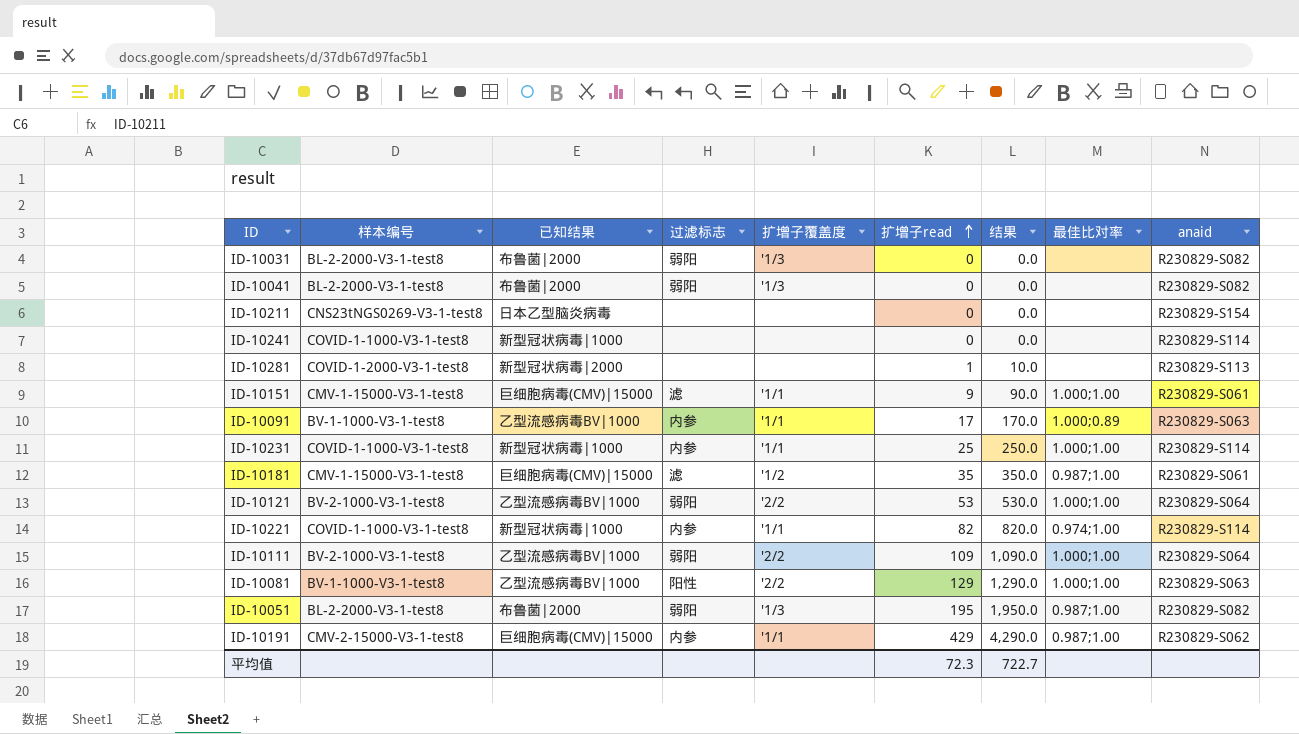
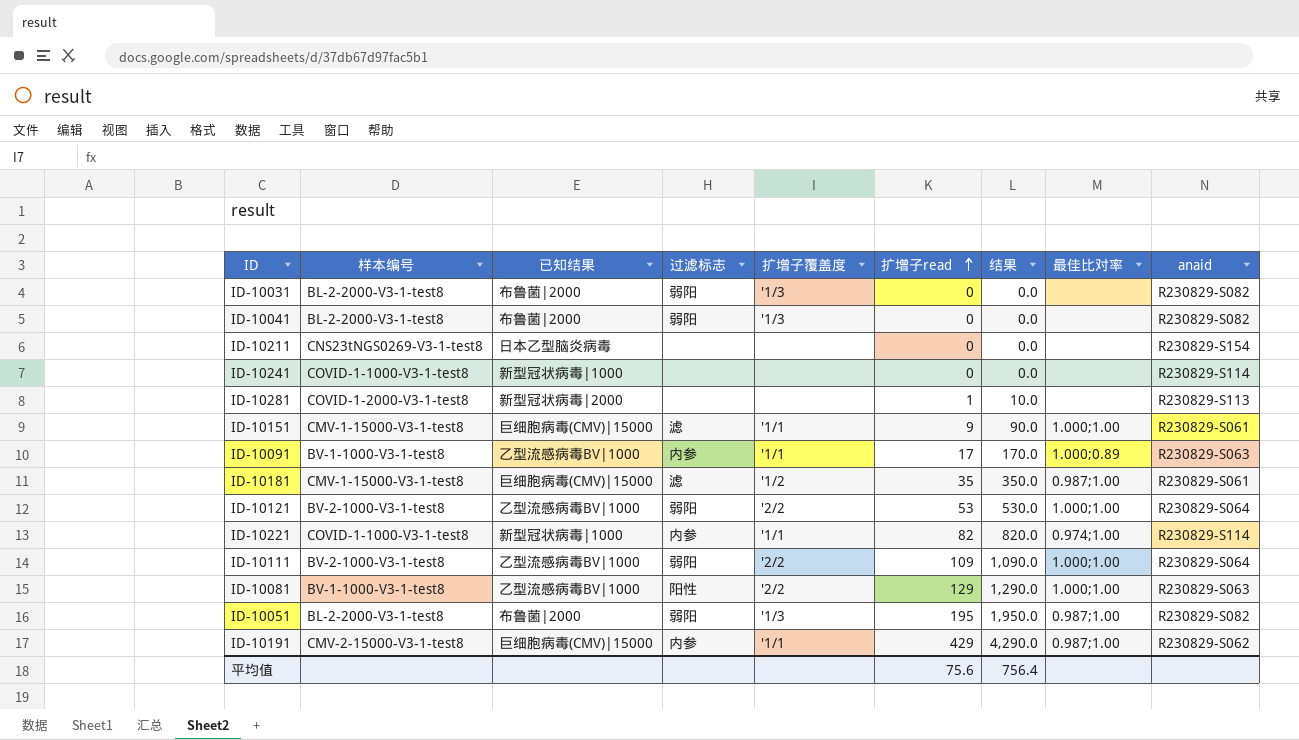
row ID-10231: COVID-1-1000-V3-1-test8 | 新型冠状病毒|1000 | 内参 | '1/1 | 25 | 250.0 | 1.000;1.00 | R230829-S114 -> none
平均值 | 扩增子read: 72.3 -> 75.6
平均值 | 结果: 722.7 -> 756.4

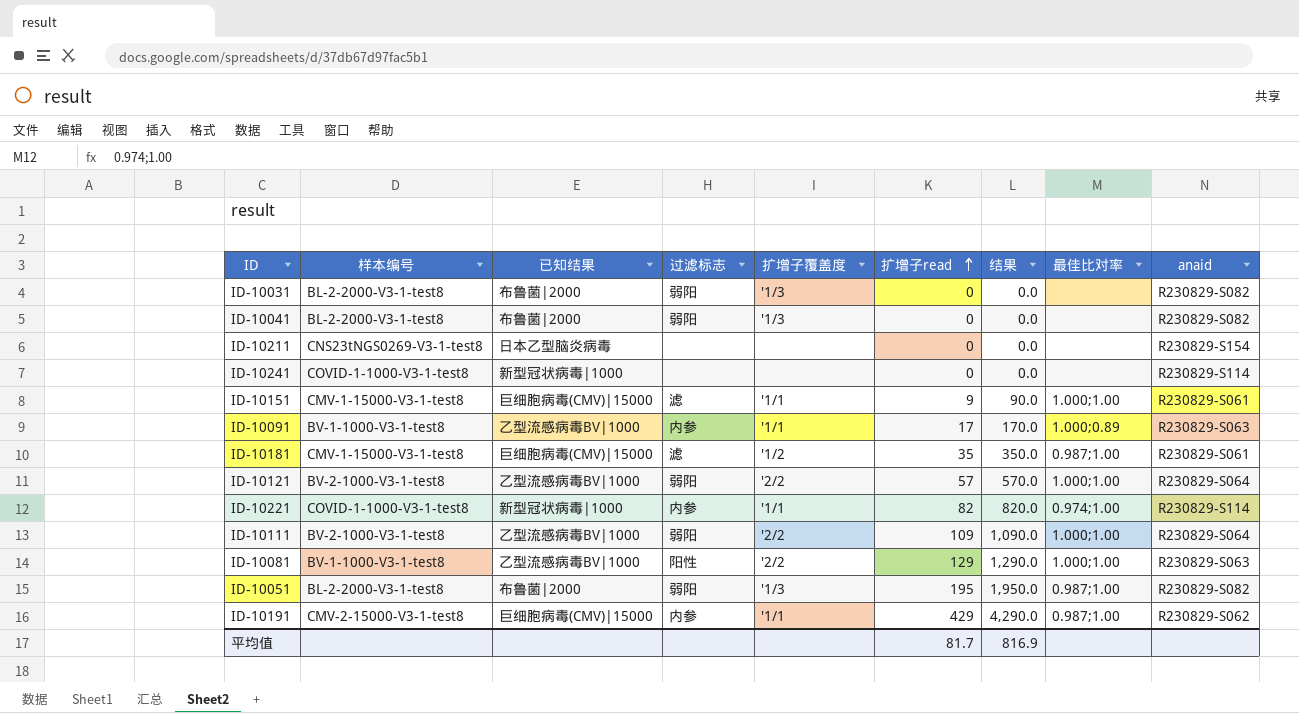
row ID-10281: COVID-1-2000-V3-1-test8 | 新型冠状病毒|2000 | none | none | 1 | 10.0 | none | R230829-S113 -> none
ID-10121 | 扩增子read: 53 -> 57
ID-10121 | 结果: 530.0 -> 570.0
平均值 | 扩增子read: 75.6 -> 81.7
平均值 | 结果: 756.4 -> 816.9

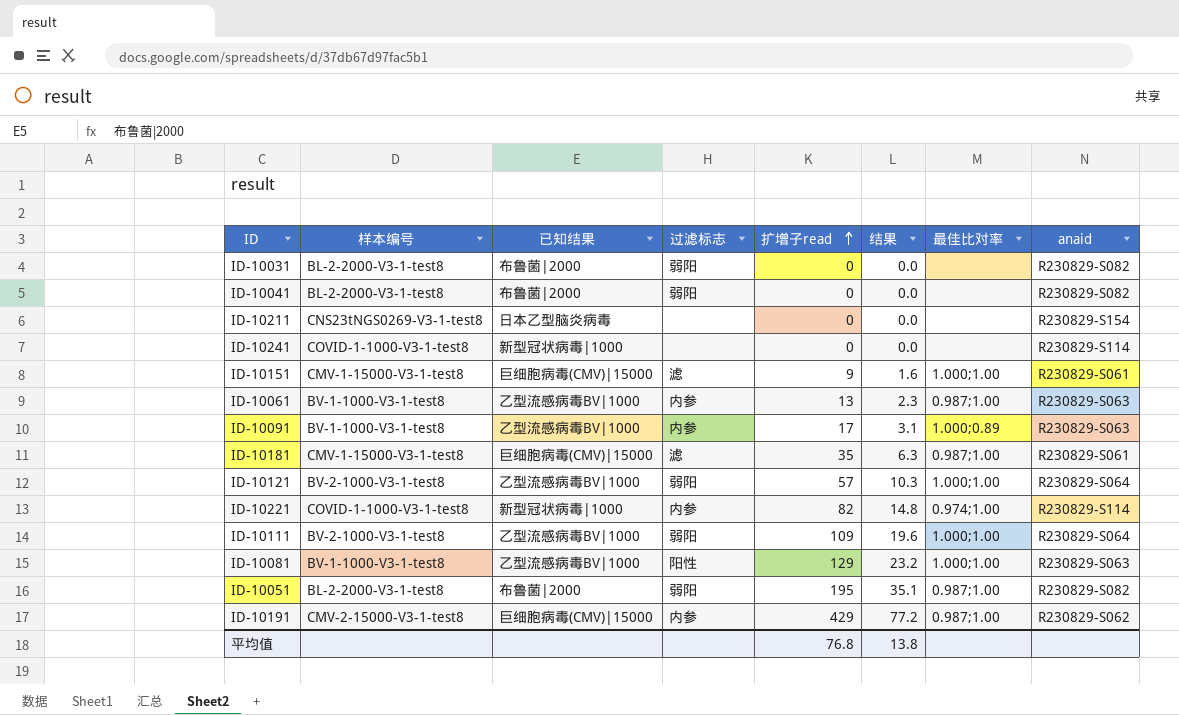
column 扩增子覆盖度 | position: 5 -> none
column 结果 | formula: [扩增子read] * 10 -> [扩增子read] * 0.18
row ID-10061: none -> BV-1-1000-V3-1-test8 | 乙型流感病毒BV|1000 | 内参 | 13 | 2.3 | 0.987;1.00 | R230829-S063
平均值 | 扩增子read: 81.7 -> 76.8
平均值 | 结果: 816.9 -> 13.8

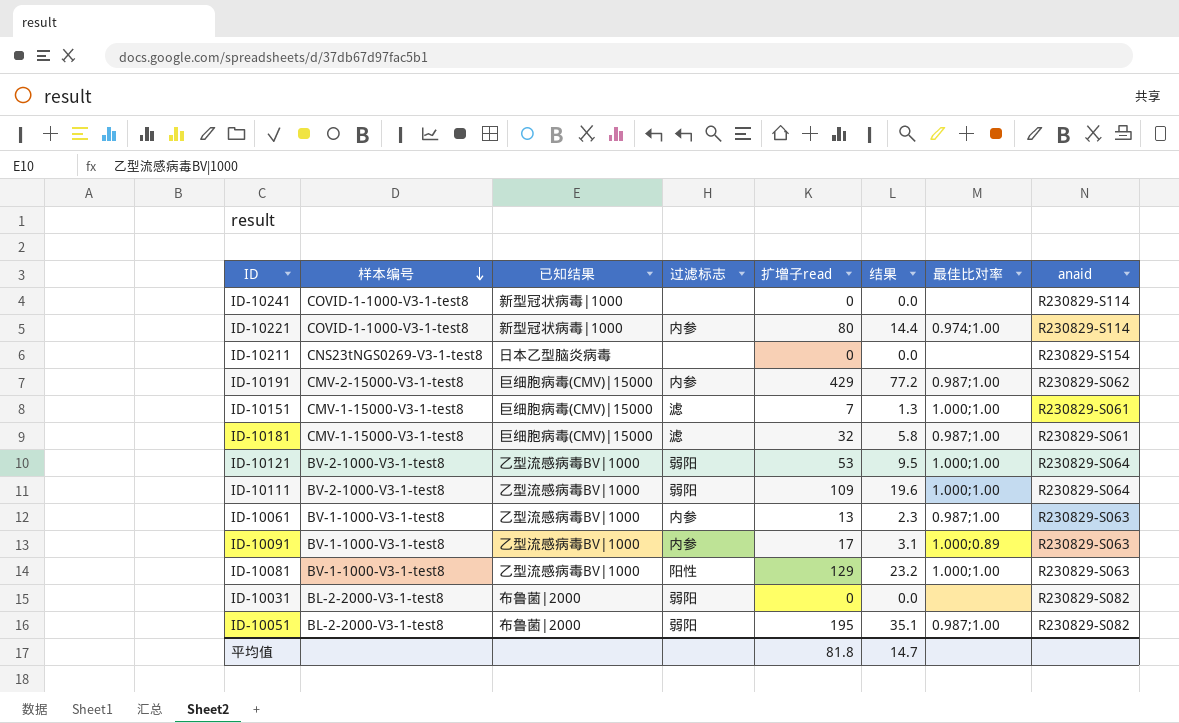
row order: 扩增子read ascending -> 样本编号 descending
row ID-10041: BL-2-2000-V3-1-test8 | 布鲁菌|2000 | 弱阳 | 0 | 0.0 | none | R230829-S082 -> none
ID-10221 | 扩增子read: 82 -> 80
ID-10221 | 结果: 14.8 -> 14.4
ID-10151 | 扩增子read: 9 -> 7
ID-10151 | 结果: 1.6 -> 1.3
ID-10181 | 扩增子read: 35 -> 32
ID-10181 | 结果: 6.3 -> 5.8
ID-10121 | 扩增子read: 57 -> 53
ID-10121 | 结果: 10.3 -> 9.5
平均值 | 扩增子read: 76.8 -> 81.8
平均值 | 结果: 13.8 -> 14.7

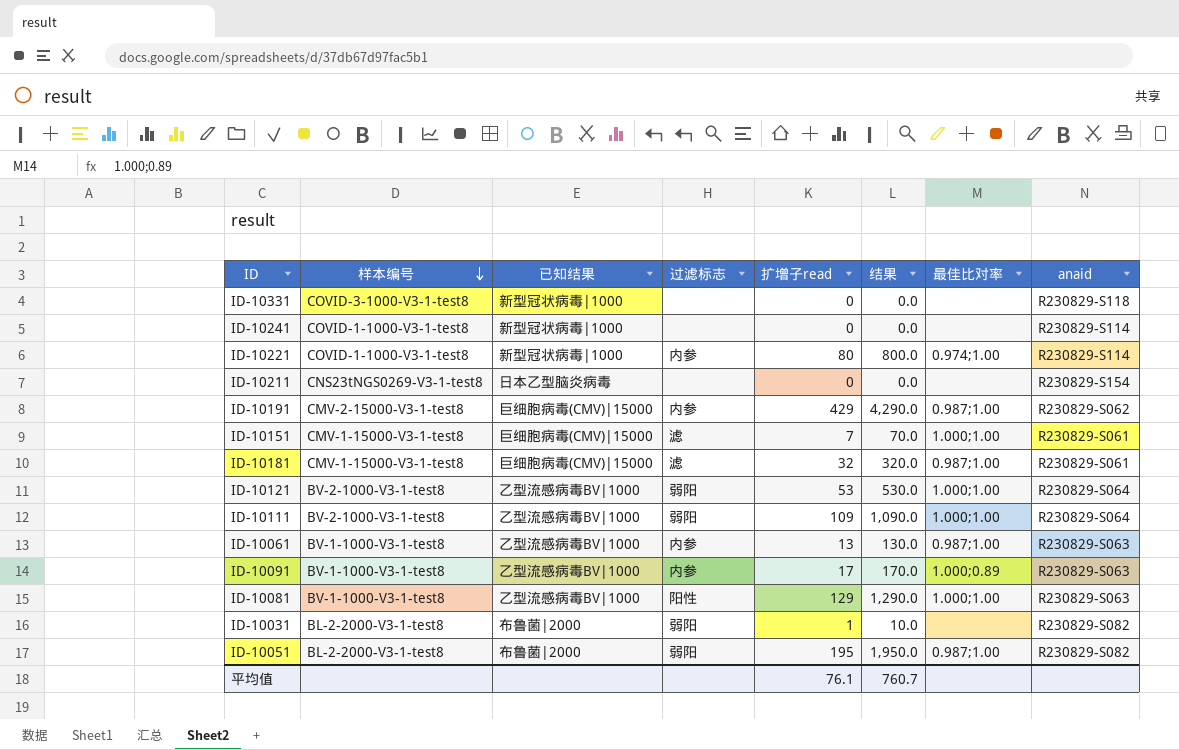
column 结果 | formula: [扩增子read] * 0.18 -> [扩增子read] * 10
row ID-10331: none -> COVID-3-1000-V3-1-test8 | 新型冠状病毒|1000 | none | 0 | 0.0 | none | R230829-S118
ID-10031 | 扩增子read: 0 -> 1
平均值 | 扩增子read: 81.8 -> 76.1
平均值 | 结果: 14.7 -> 760.7

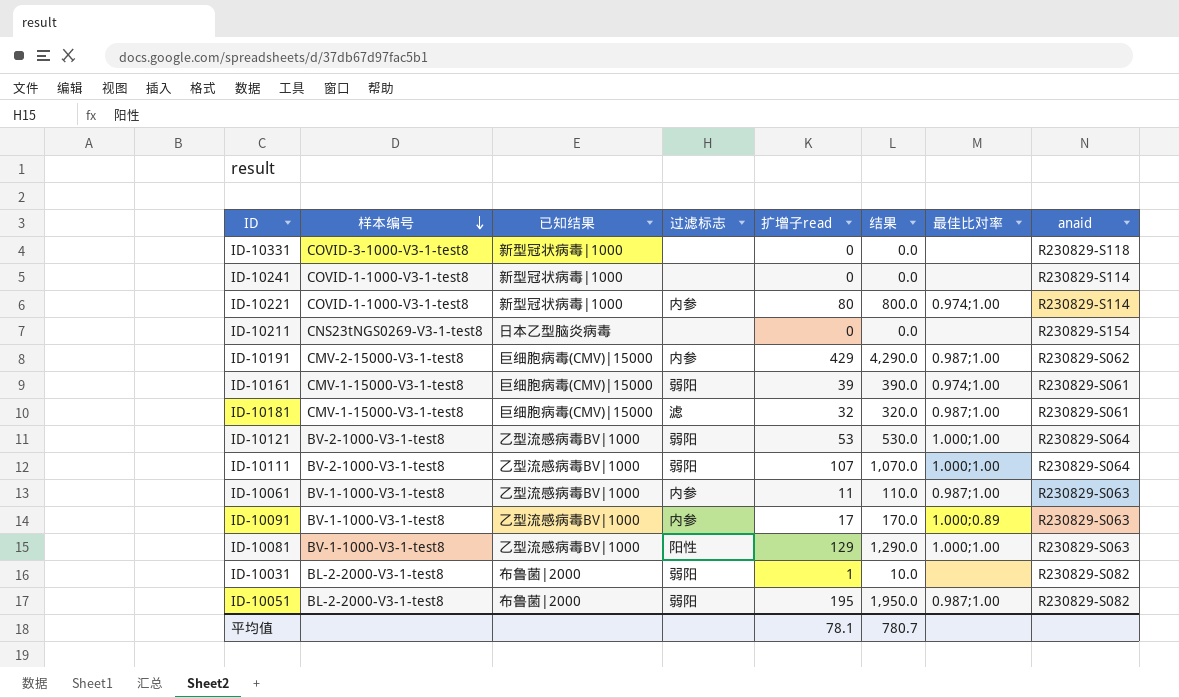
row ID-10151: CMV-1-15000-V3-1-test8 | 巨细胞病毒(CMV)|15000 | 滤 | 7 | 70.0 | 1.000;1.00 | R230829-S061 -> none
row ID-10161: none -> CMV-1-15000-V3-1-test8 | 巨细胞病毒(CMV)|15000 | 弱阳 | 39 | 390.0 | 0.974;1.00 | R230829-S061
ID-10111 | 扩增子read: 109 -> 107
ID-10111 | 结果: 1,090.0 -> 1,070.0
ID-10061 | 扩增子read: 13 -> 11
ID-10061 | 结果: 130.0 -> 110.0
平均值 | 扩增子read: 76.1 -> 78.1
平均值 | 结果: 760.7 -> 780.7

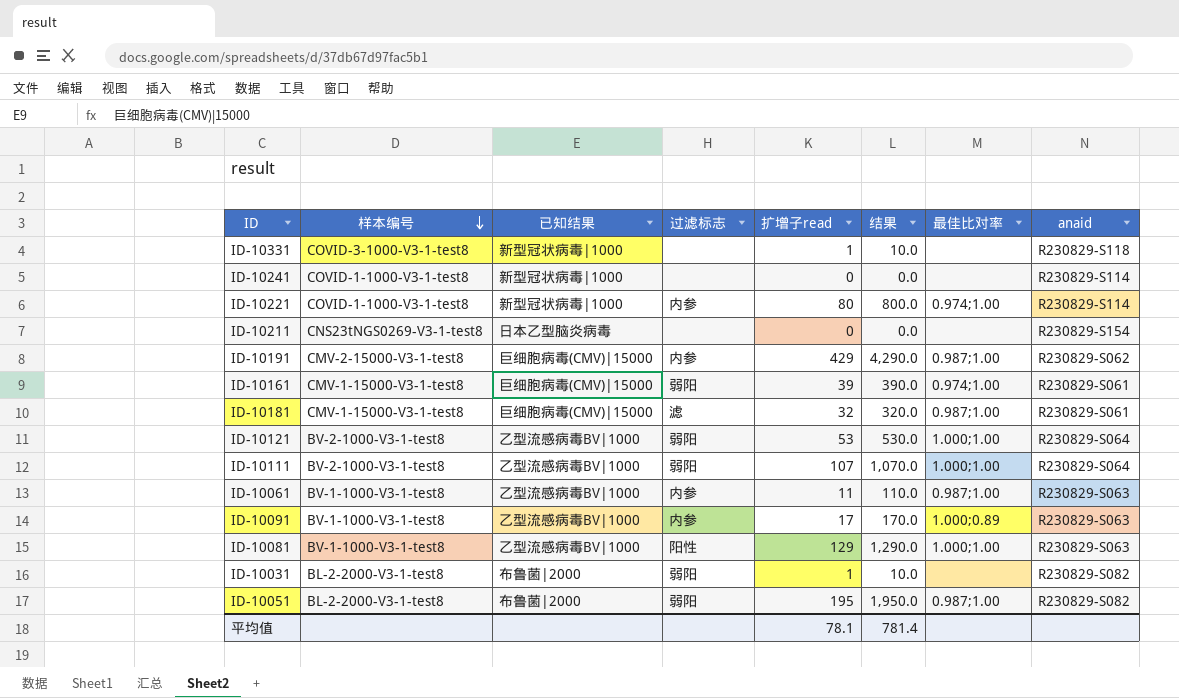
ID-10331 | 扩增子read: 0 -> 1
ID-10331 | 结果: 0.0 -> 10.0
平均值 | 结果: 780.7 -> 781.4

